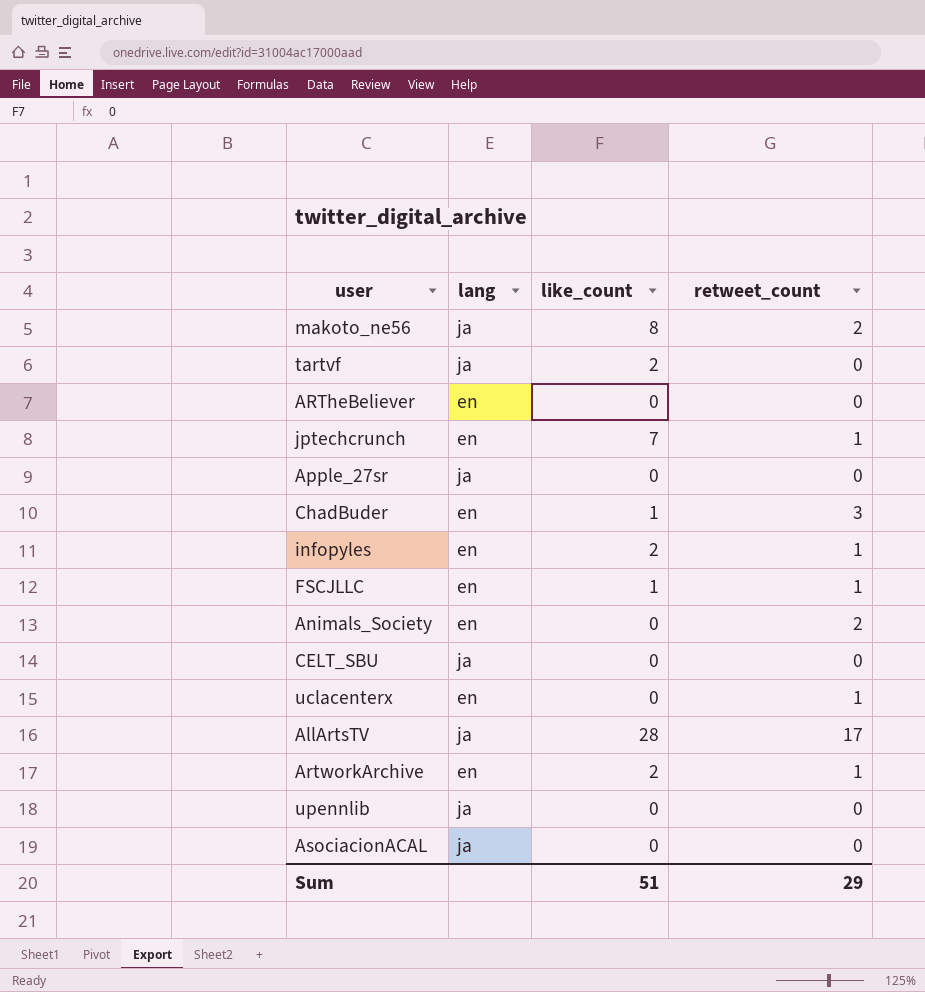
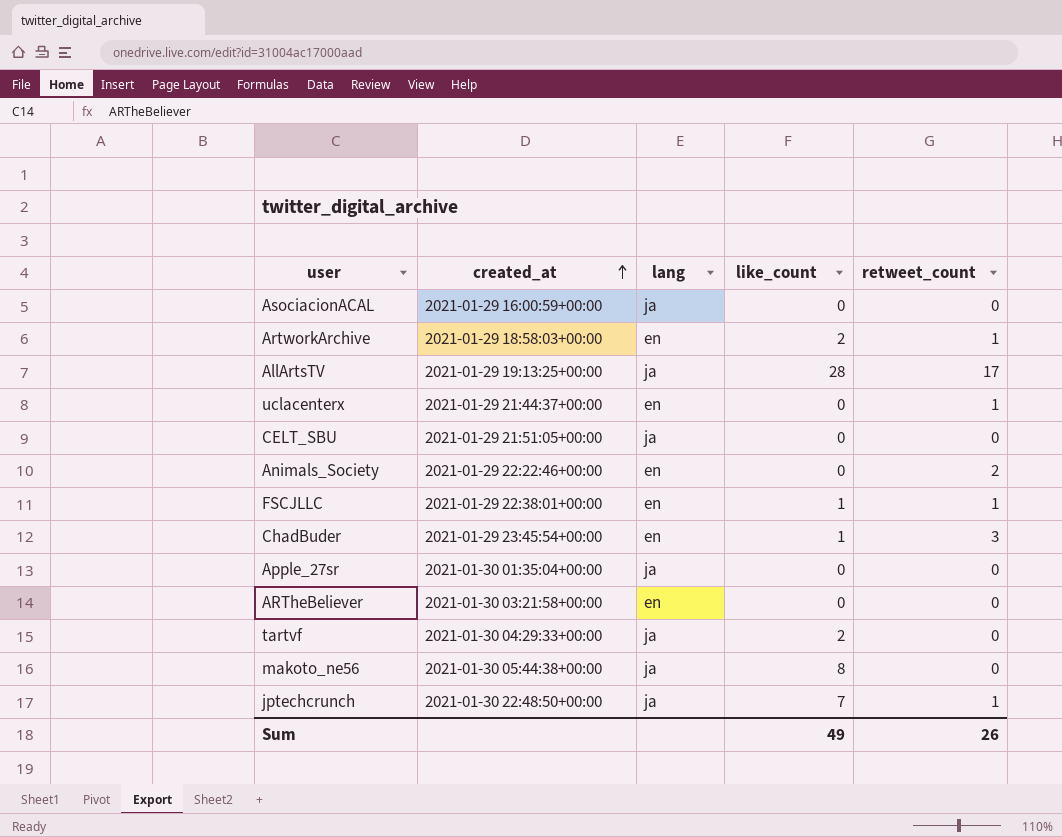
row order: none -> created_at ascending
column created_at | position: none -> 2
row infopyles: en | 2 | 1 -> none
row upennlib: ja | 0 | 0 -> none
makoto_ne56 | retweet_count: 2 -> 0
jptechcrunch | lang: en -> ja
Sum | like_count: 51 -> 49
Sum | retweet_count: 29 -> 26

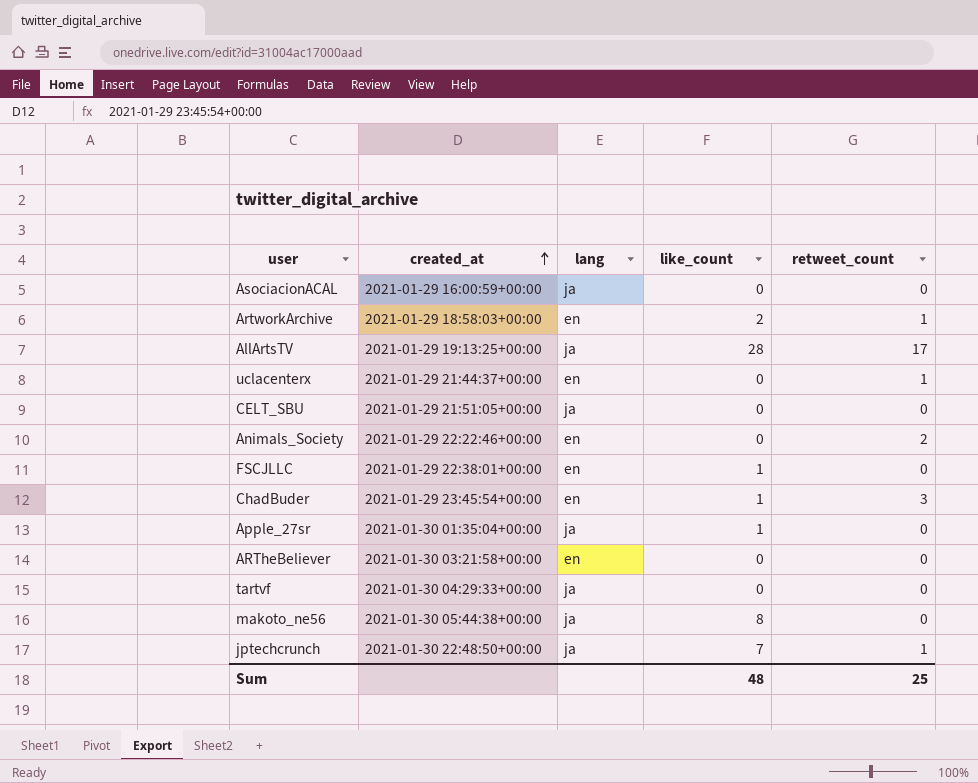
FSCJLLC | retweet_count: 1 -> 0
Apple_27sr | like_count: 0 -> 1
tartvf | like_count: 2 -> 0
Sum | like_count: 49 -> 48
Sum | retweet_count: 26 -> 25

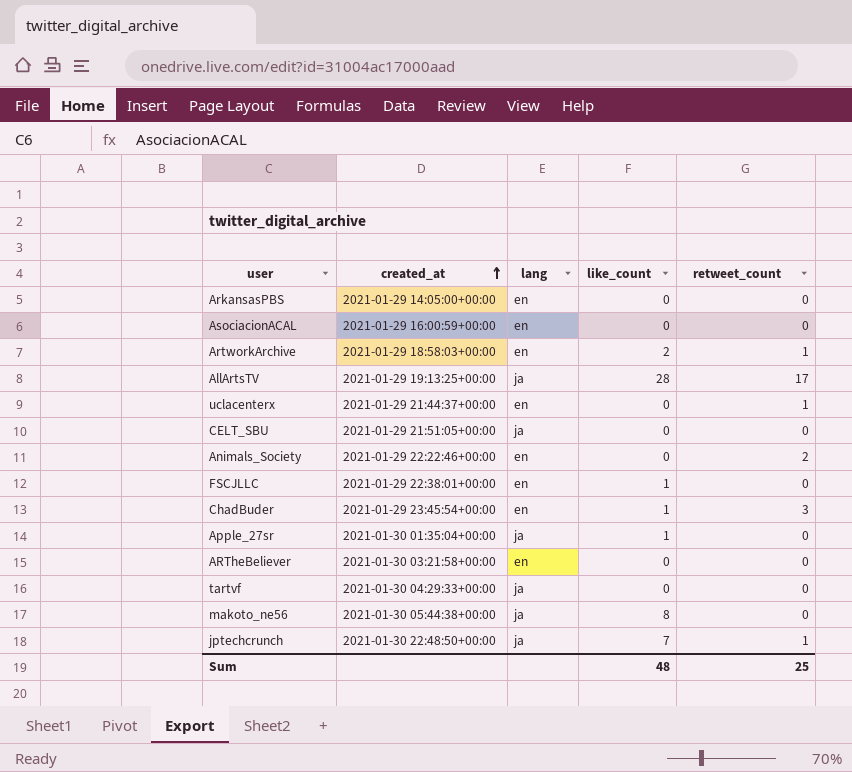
row ArkansasPBS: none -> 2021-01-29 14:05:00+00:00 | en | 0 | 0
AsociacionACAL | lang: ja -> en

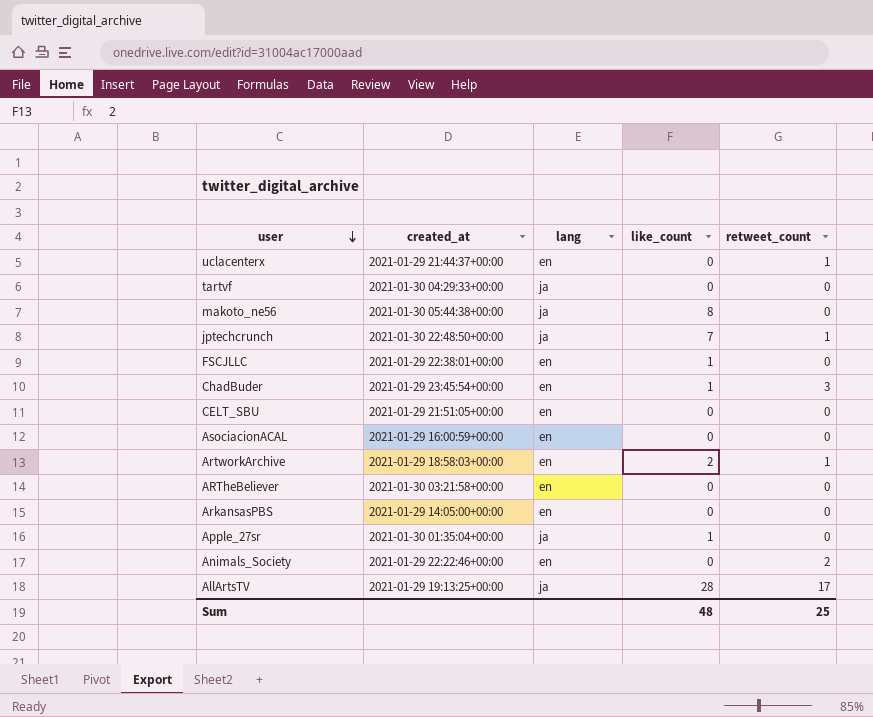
row order: created_at ascending -> user descending
CELT_SBU | lang: ja -> en

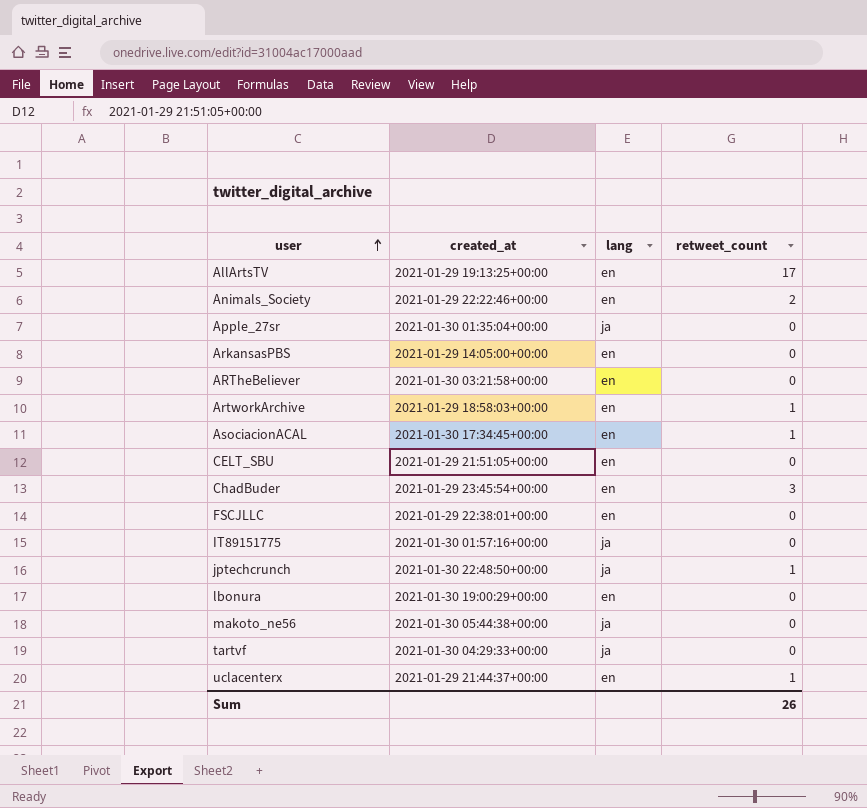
row order: user descending -> user ascending
column like_count | position: 4 -> none
AllArtsTV | lang: ja -> en
AsociacionACAL | created_at: 2021-01-29 16:00:59+00:00 -> 2021-01-30 17:34:45+00:00
AsociacionACAL | retweet_count: 0 -> 1
row IT89151775: none -> 2021-01-30 01:57:16+00:00 | ja | 0
row lbonura: none -> 2021-01-30 19:00:29+00:00 | en | 0
Sum | retweet_count: 25 -> 26

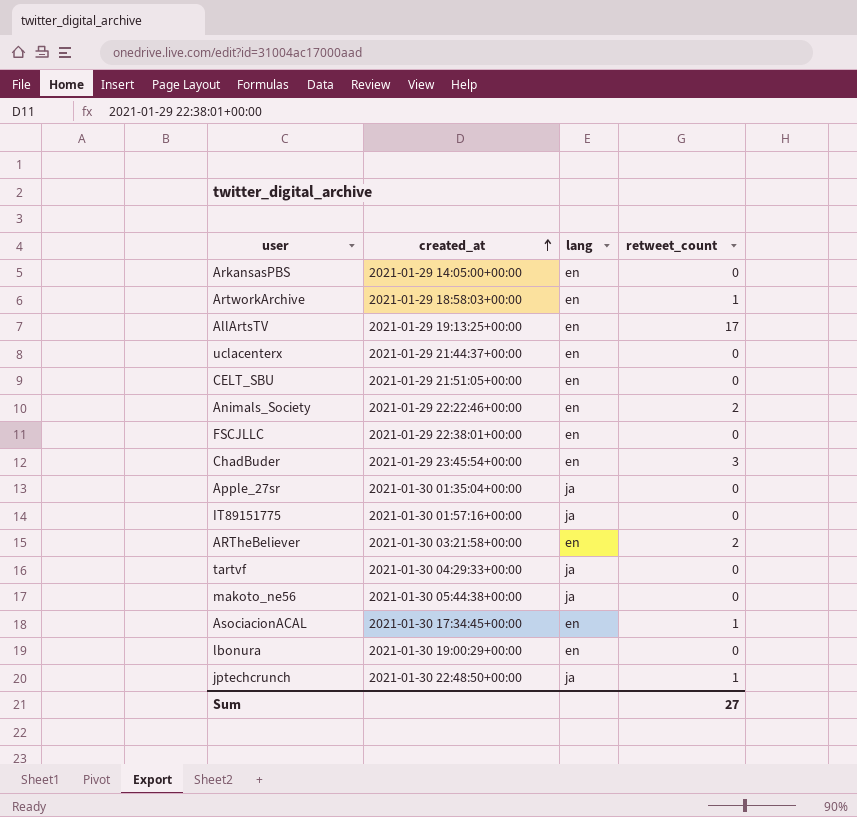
row order: user ascending -> created_at ascending
uclacenterx | retweet_count: 1 -> 0
ARTheBeliever | retweet_count: 0 -> 2
Sum | retweet_count: 26 -> 27

